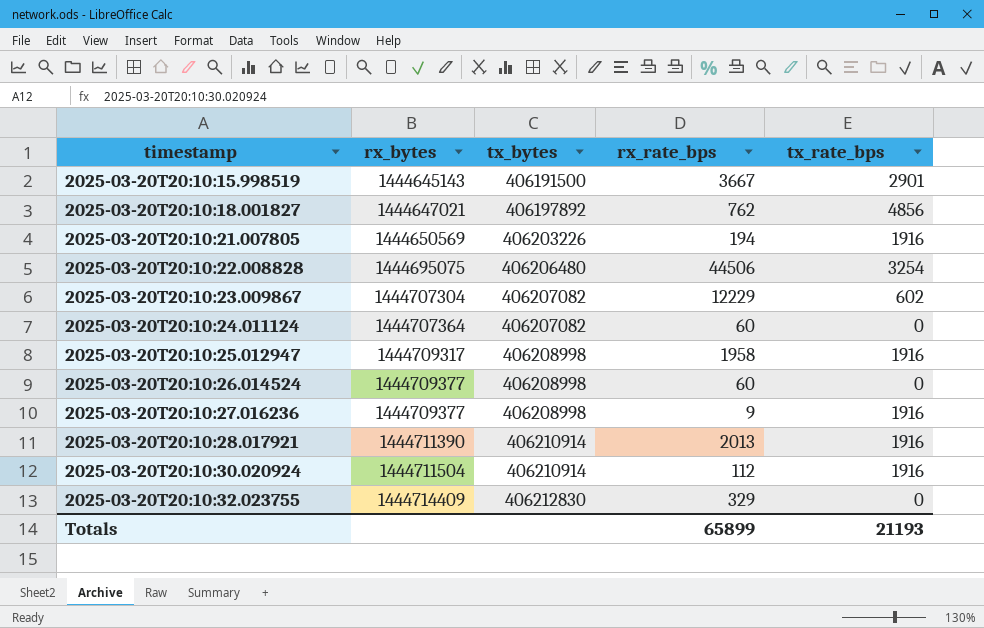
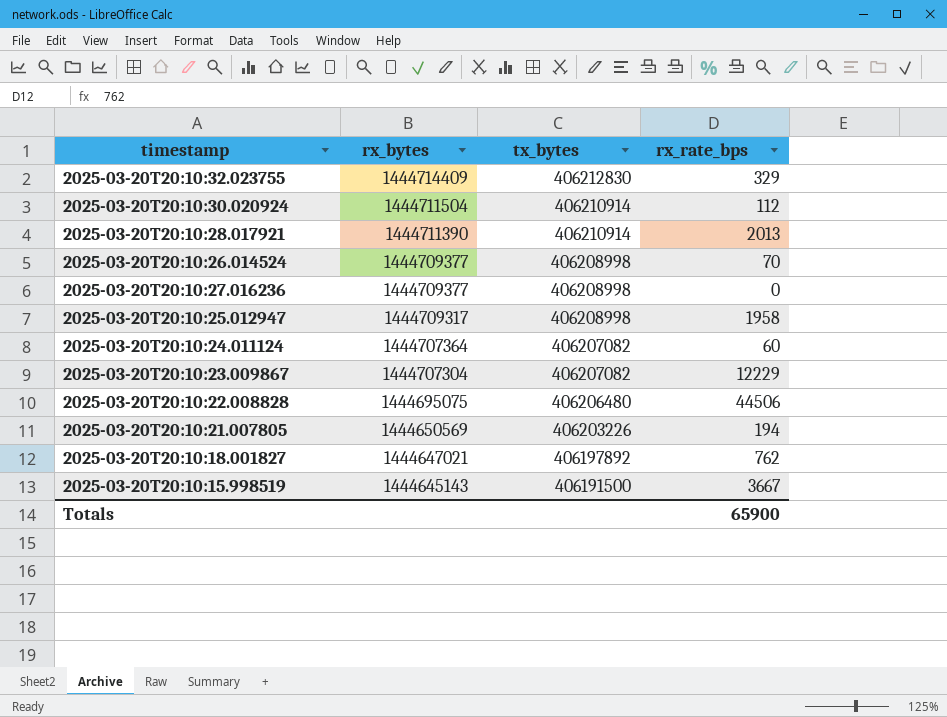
row order: timestamp ascending -> rx_bytes descending
column tx_rate_bps | position: 5 -> none
2025-03-20T20:10:26.014524 | rx_rate_bps: 60 -> 70
2025-03-20T20:10:27.016236 | rx_rate_bps: 9 -> 0
Totals | rx_rate_bps: 65899 -> 65900

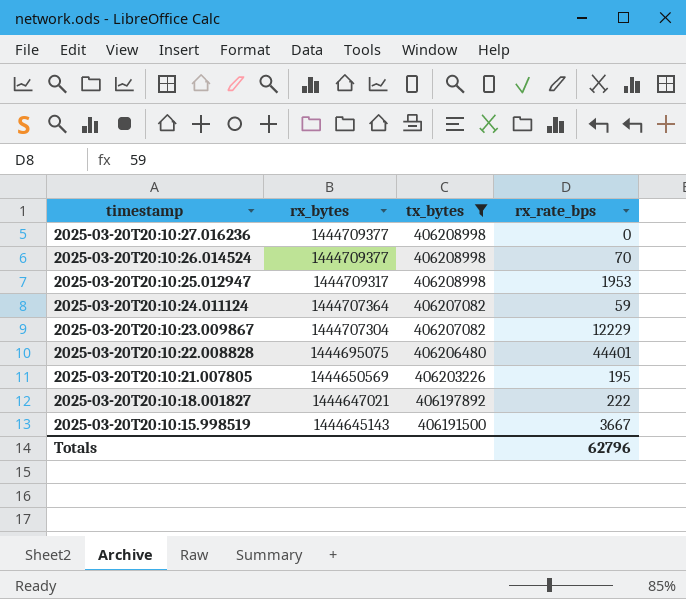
filter: none -> tx_bytes <= 406208998
row order: rx_bytes descending -> timestamp descending
2025-03-20T20:10:25.012947 | rx_rate_bps: 1958 -> 1953
2025-03-20T20:10:24.011124 | rx_rate_bps: 60 -> 59
2025-03-20T20:10:22.008828 | rx_rate_bps: 44506 -> 44401
2025-03-20T20:10:21.007805 | rx_rate_bps: 194 -> 195
2025-03-20T20:10:18.001827 | rx_rate_bps: 762 -> 222
Totals | rx_rate_bps: 65900 -> 62796

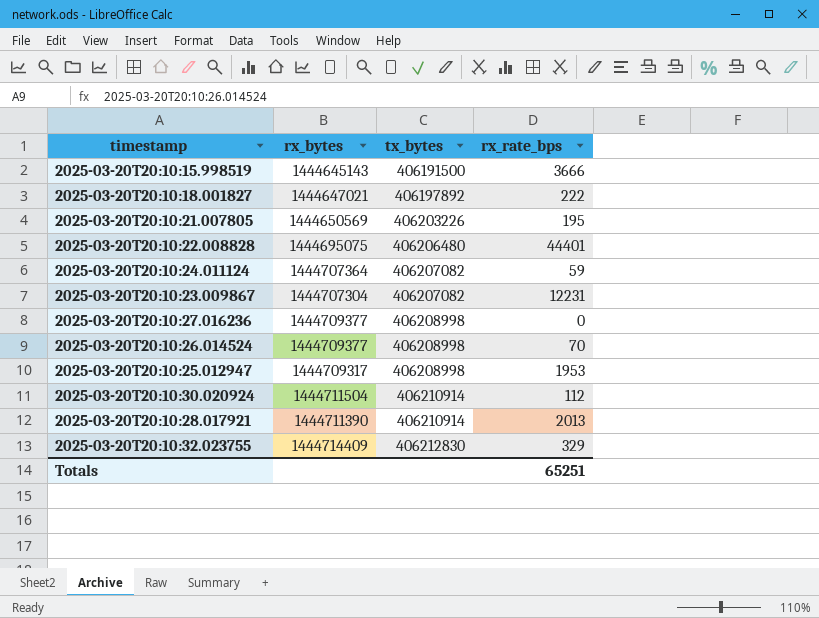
filter: tx_bytes <= 406208998 -> none
row order: timestamp descending -> tx_bytes ascending
2025-03-20T20:10:15.998519 | rx_rate_bps: 3667 -> 3666
2025-03-20T20:10:23.009867 | rx_rate_bps: 12229 -> 12231
Totals | rx_rate_bps: 62796 -> 65251

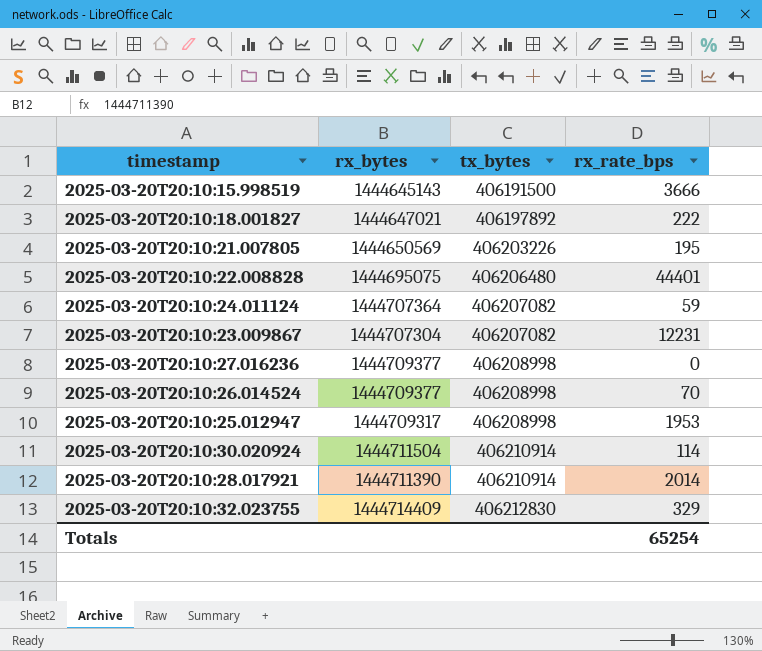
2025-03-20T20:10:30.020924 | rx_rate_bps: 112 -> 114
2025-03-20T20:10:28.017921 | rx_rate_bps: 2013 -> 2014
Totals | rx_rate_bps: 65251 -> 65254

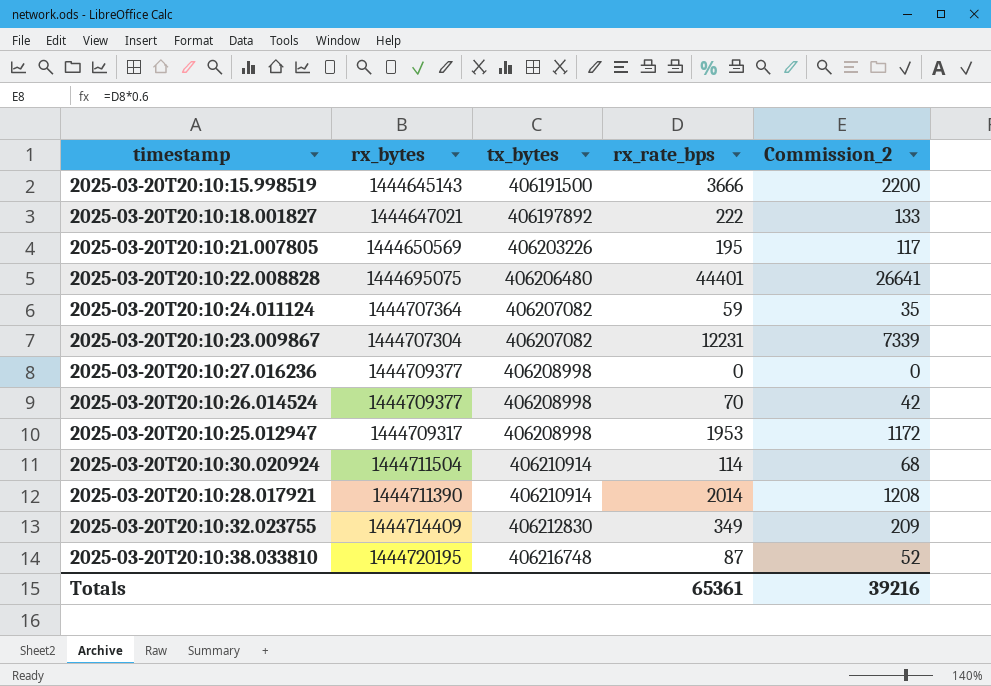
column Commission_2 | formula: none -> [rx_rate_bps] * 0.6
2025-03-20T20:10:32.023755 | rx_rate_bps: 329 -> 349
row 2025-03-20T20:10:38.033810: none -> 1444720195 | 406216748 | 87 | 52
Totals | rx_rate_bps: 65254 -> 65361

